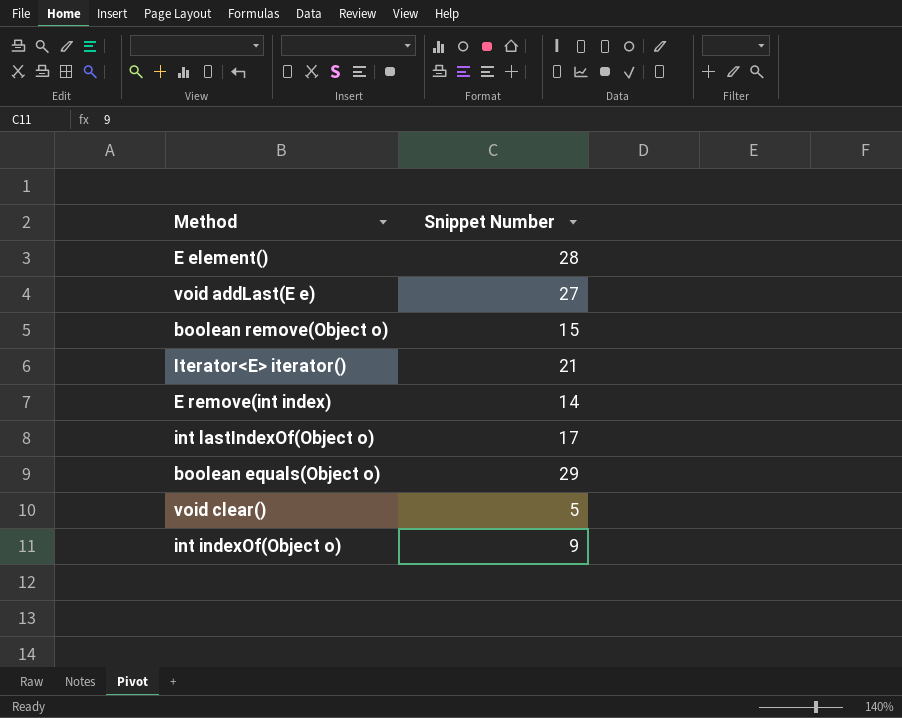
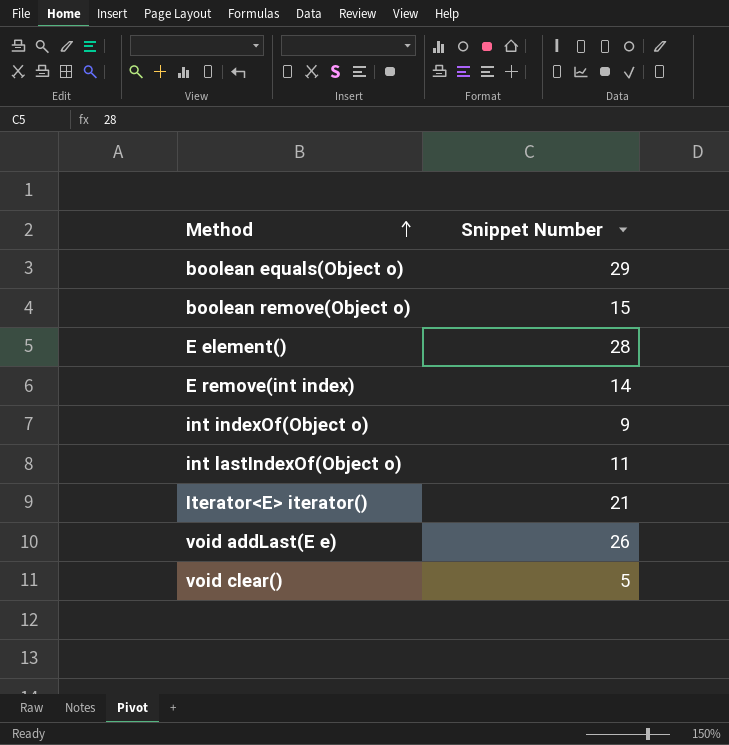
row order: none -> Method ascending
int lastIndexOf(Object o) | Snippet Number: 17 -> 11
void addLast(E e) | Snippet Number: 27 -> 26

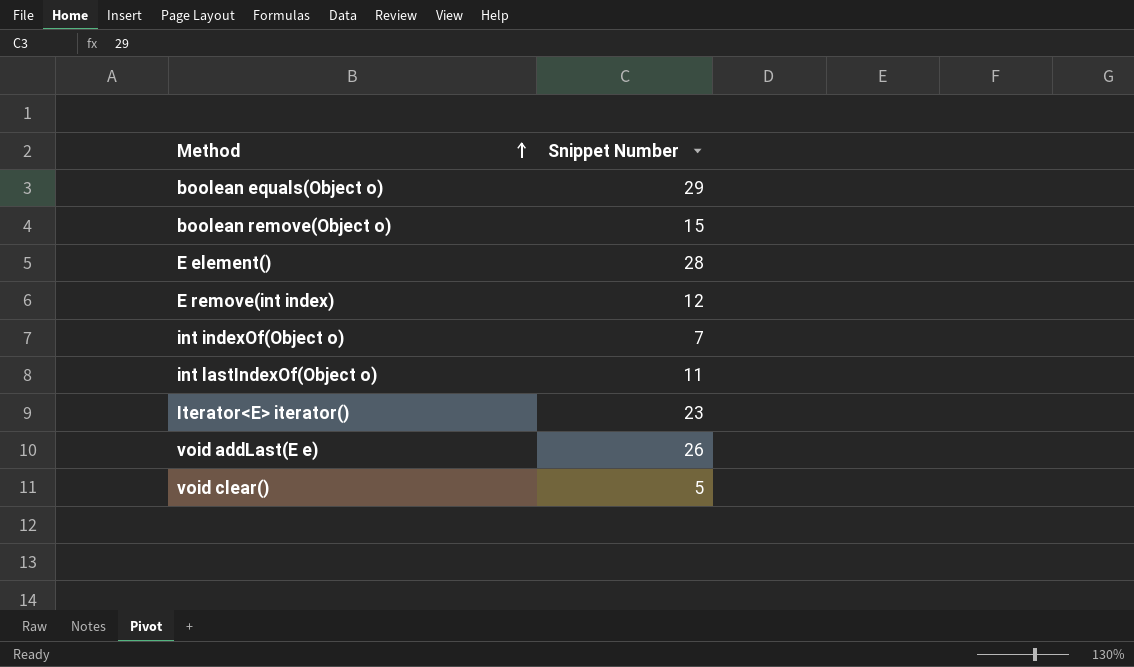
E remove(int index) | Snippet Number: 14 -> 12
int indexOf(Object o) | Snippet Number: 9 -> 7
Iterator<E> iterator() | Snippet Number: 21 -> 23

